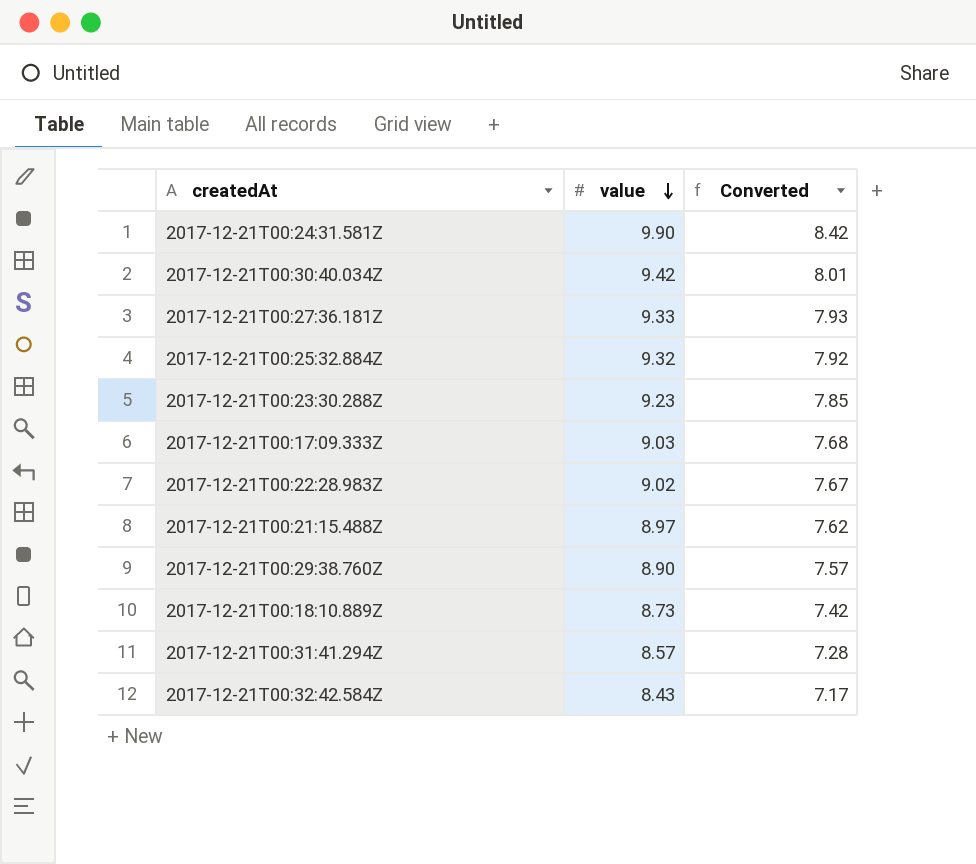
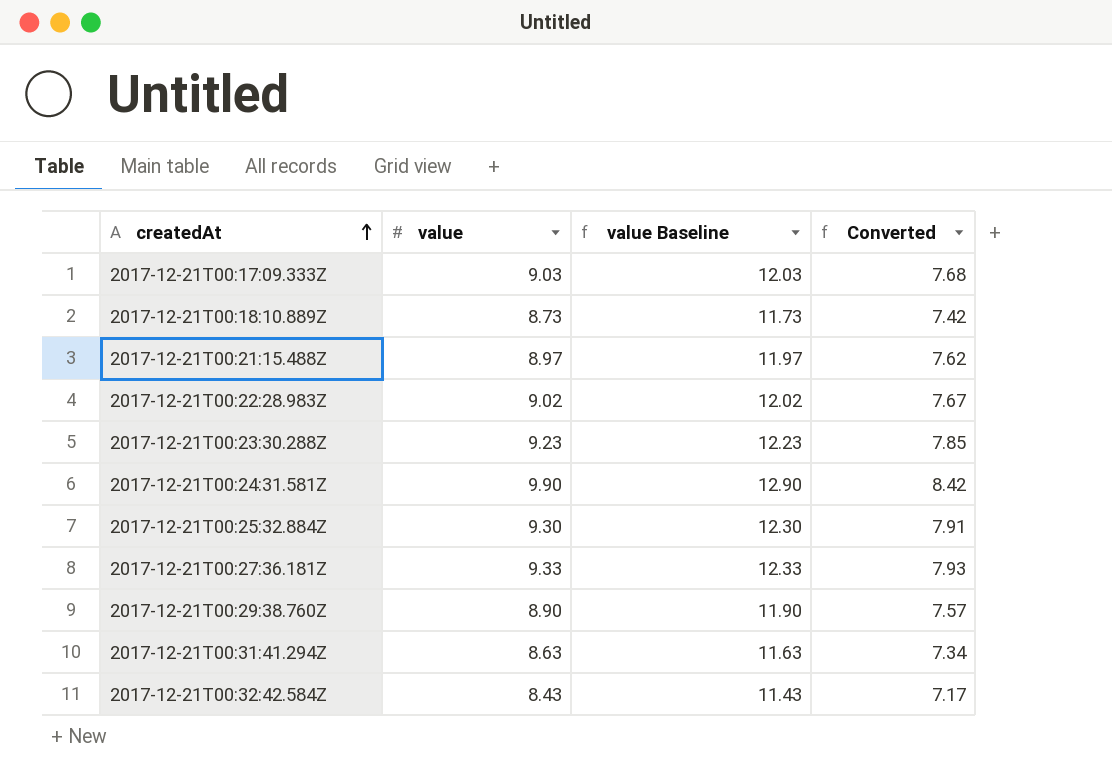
row order: value descending -> createdAt ascending
column value Baseline | formula: none -> [value] + 3
row 2017-12-21T00:30:40.034Z: 9.42 | 8.01 -> none
2017-12-21T00:25:32.884Z | value: 9.32 -> 9.30
2017-12-21T00:25:32.884Z | Converted: 7.92 -> 7.91
2017-12-21T00:31:41.294Z | value: 8.57 -> 8.63
2017-12-21T00:31:41.294Z | Converted: 7.28 -> 7.34

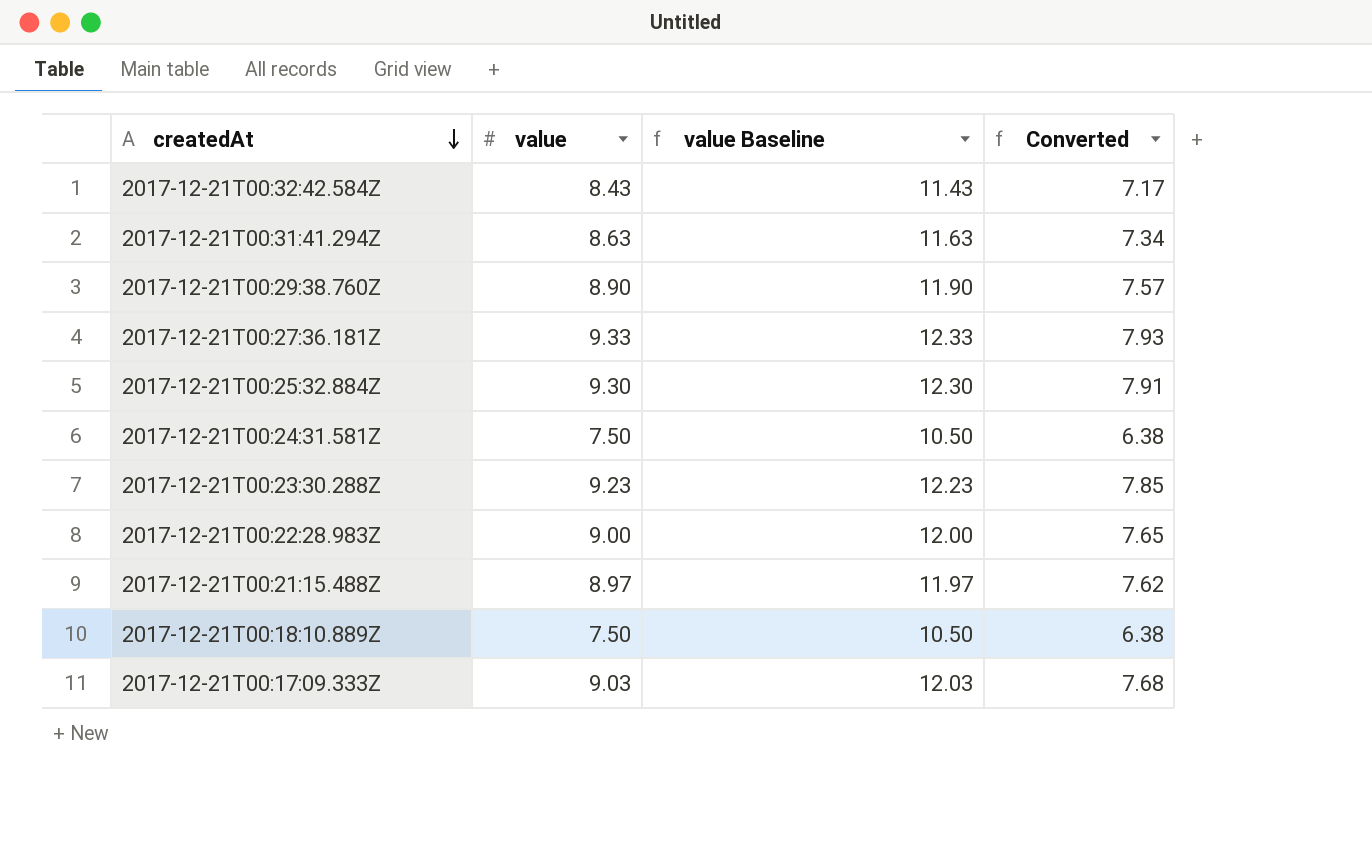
row order: createdAt ascending -> createdAt descending
2017-12-21T00:24:31.581Z | value: 9.90 -> 7.50
2017-12-21T00:24:31.581Z | value Baseline: 12.90 -> 10.50
2017-12-21T00:24:31.581Z | Converted: 8.42 -> 6.38
2017-12-21T00:22:28.983Z | value: 9.02 -> 9.00
2017-12-21T00:22:28.983Z | value Baseline: 12.02 -> 12.00
2017-12-21T00:22:28.983Z | Converted: 7.67 -> 7.65
2017-12-21T00:18:10.889Z | value: 8.73 -> 7.50
2017-12-21T00:18:10.889Z | value Baseline: 11.73 -> 10.50
2017-12-21T00:18:10.889Z | Converted: 7.42 -> 6.38

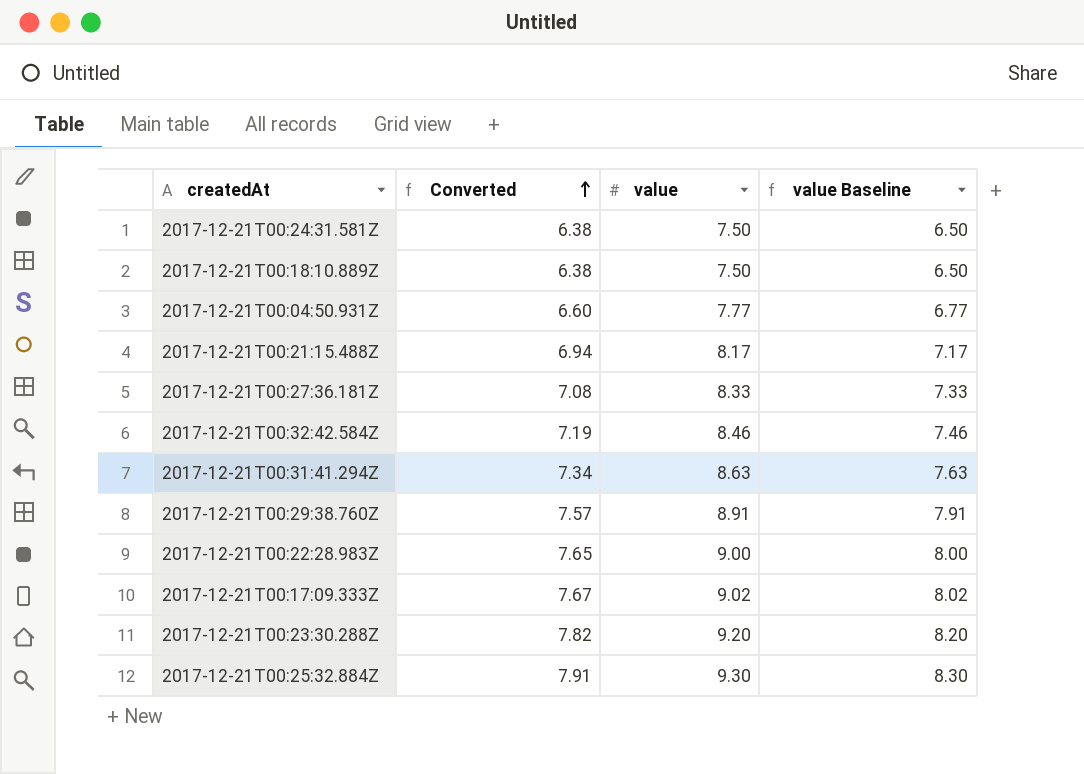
row order: createdAt descending -> Converted ascending
column Converted | position: 4 -> 2
column value Baseline | formula: [value] + 3 -> [value] - 1
row 2017-12-21T00:04:50.931Z: none -> 6.60 | 7.77 | 6.77
2017-12-21T00:21:15.488Z | Converted: 7.62 -> 6.94
2017-12-21T00:21:15.488Z | value: 8.97 -> 8.17
2017-12-21T00:27:36.181Z | Converted: 7.93 -> 7.08
2017-12-21T00:27:36.181Z | value: 9.33 -> 8.33
2017-12-21T00:32:42.584Z | Converted: 7.17 -> 7.19
2017-12-21T00:32:42.584Z | value: 8.43 -> 8.46
2017-12-21T00:29:38.760Z | value: 8.90 -> 8.91
2017-12-21T00:17:09.333Z | Converted: 7.68 -> 7.67
2017-12-21T00:17:09.333Z | value: 9.03 -> 9.02
2017-12-21T00:23:30.288Z | Converted: 7.85 -> 7.82
2017-12-21T00:23:30.288Z | value: 9.23 -> 9.20

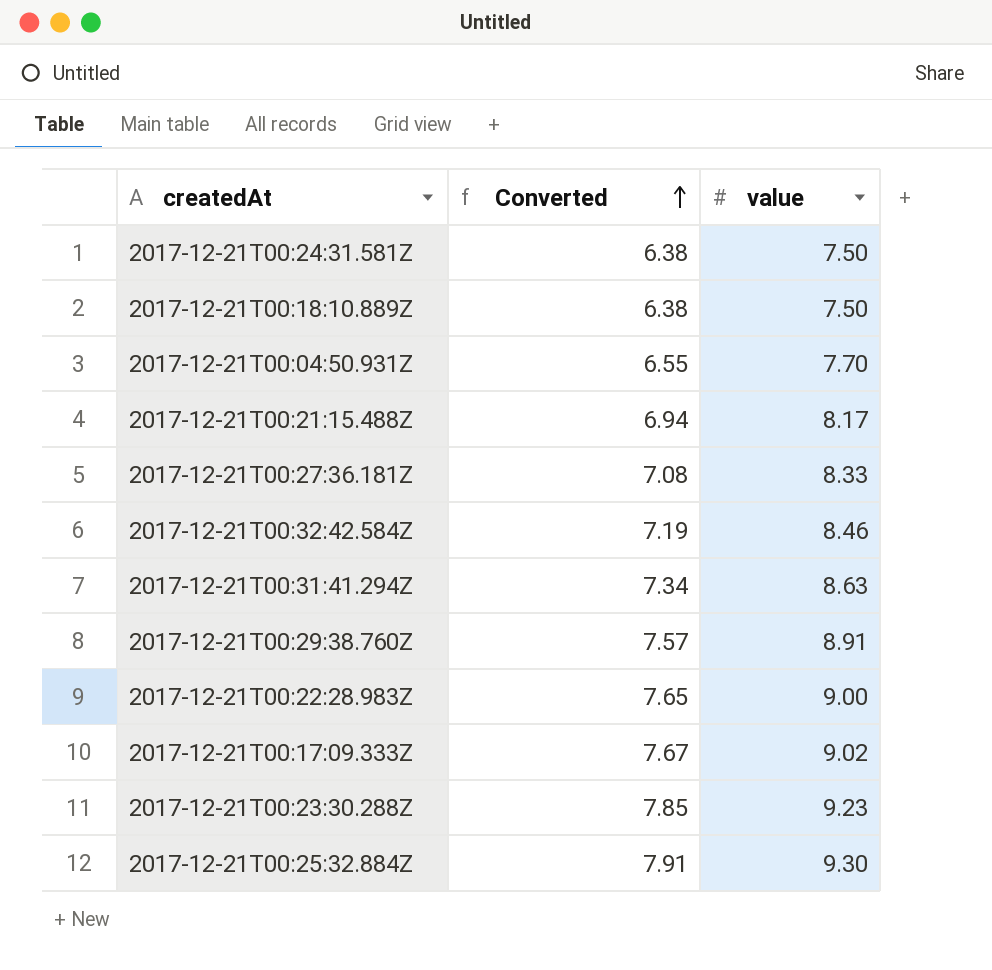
column value Baseline | formula: [value] - 1 -> none
2017-12-21T00:04:50.931Z | Converted: 6.60 -> 6.55
2017-12-21T00:04:50.931Z | value: 7.77 -> 7.70
2017-12-21T00:23:30.288Z | Converted: 7.82 -> 7.85
2017-12-21T00:23:30.288Z | value: 9.20 -> 9.23

